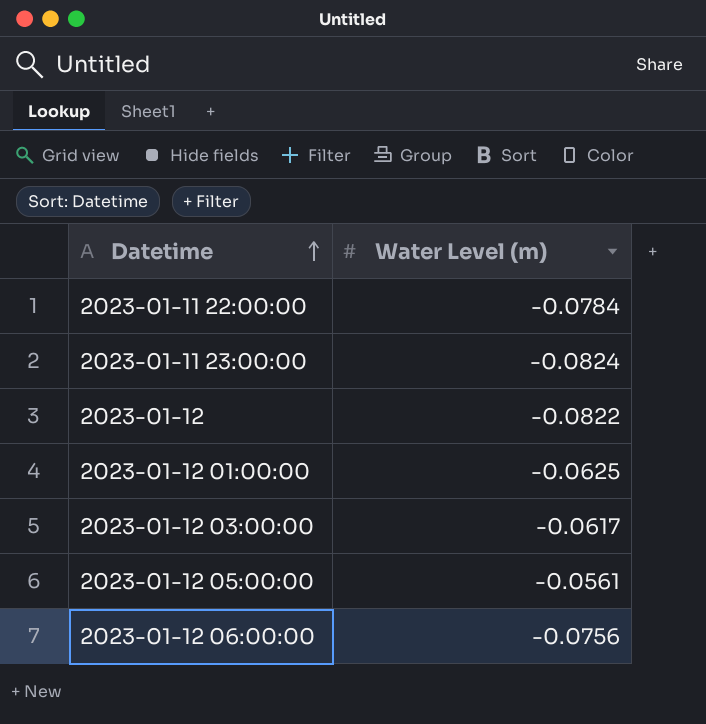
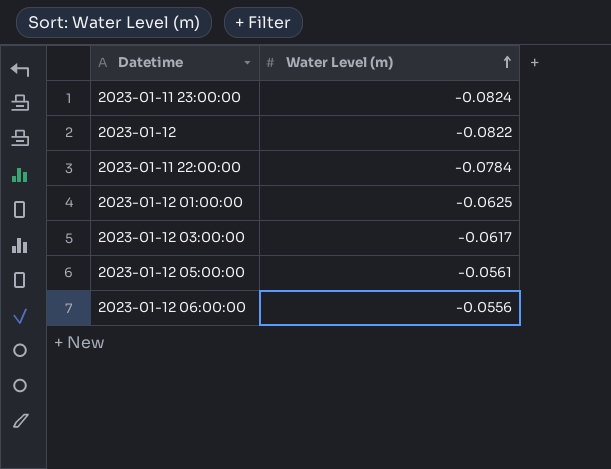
row order: Datetime ascending -> Water Level (m) ascending
2023-01-12 06:00:00 | Water Level (m): -0.0756 -> -0.0556

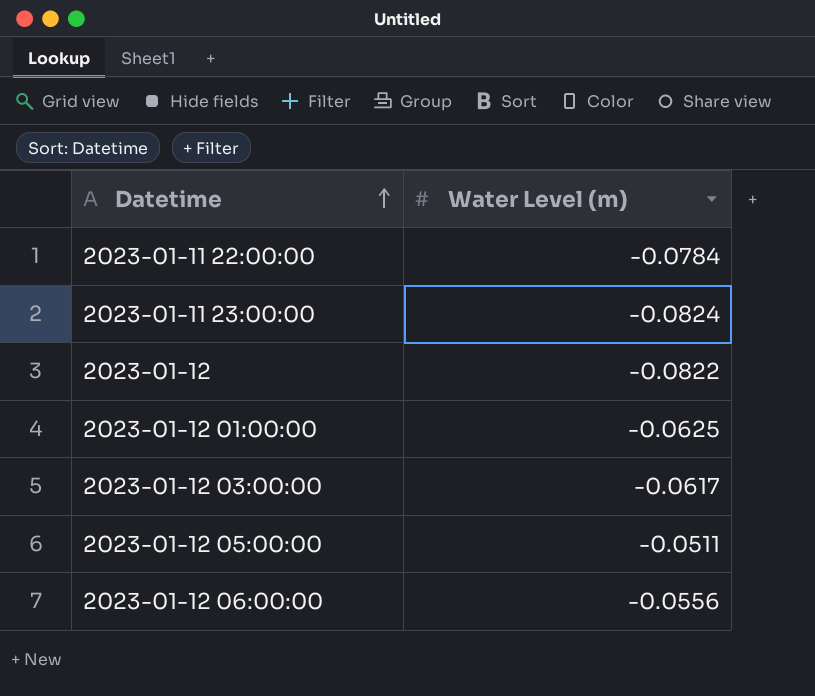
row order: Water Level (m) ascending -> Datetime ascending
2023-01-12 05:00:00 | Water Level (m): -0.0561 -> -0.0511

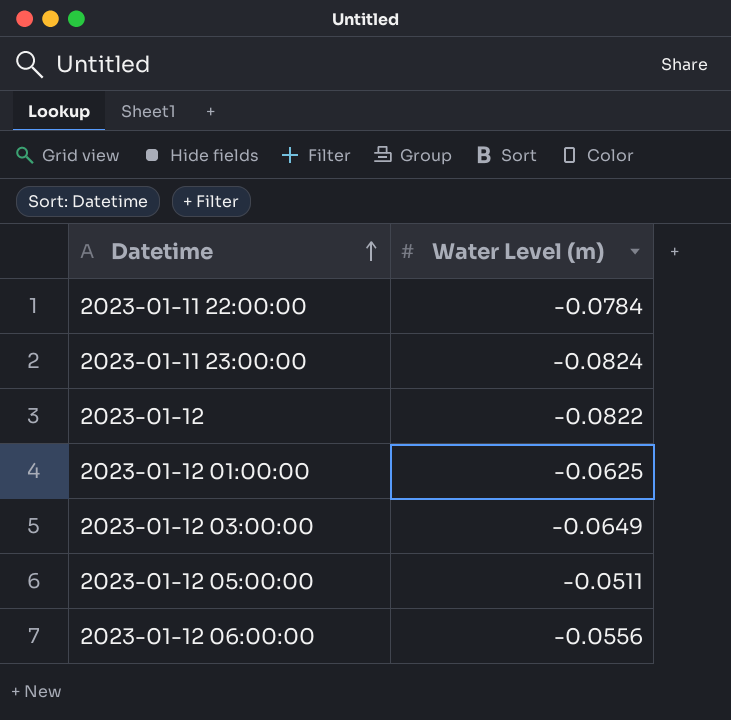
2023-01-12 03:00:00 | Water Level (m): -0.0617 -> -0.0649

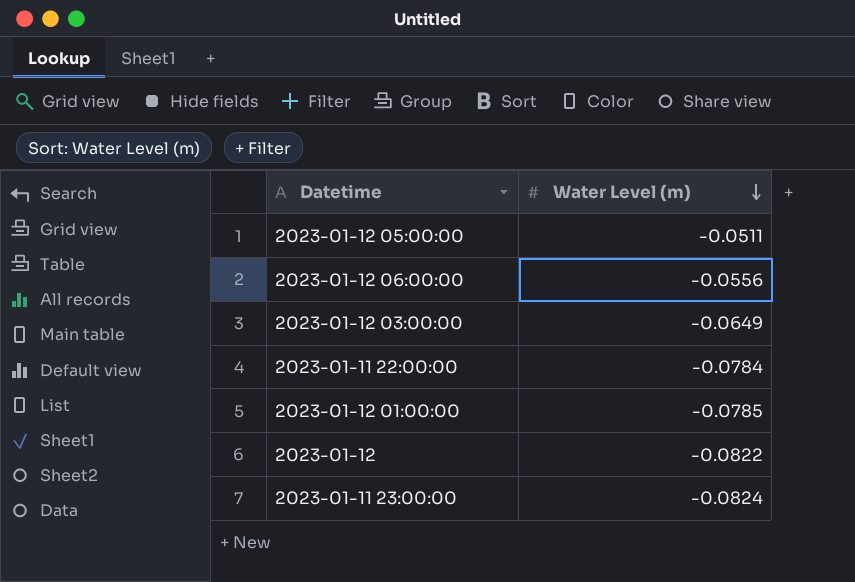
row order: Datetime ascending -> Water Level (m) descending
2023-01-12 01:00:00 | Water Level (m): -0.0625 -> -0.0785

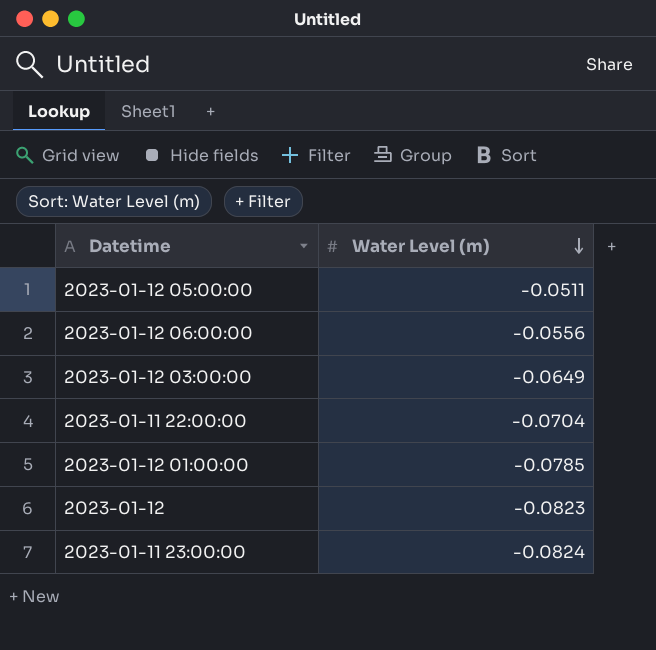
2023-01-11 22:00:00 | Water Level (m): -0.0784 -> -0.0704
2023-01-12 | Water Level (m): -0.0822 -> -0.0823

